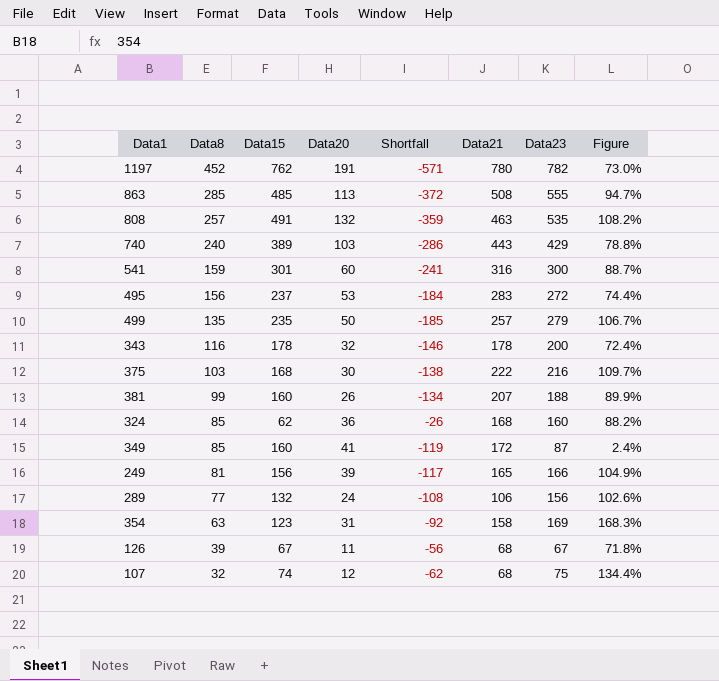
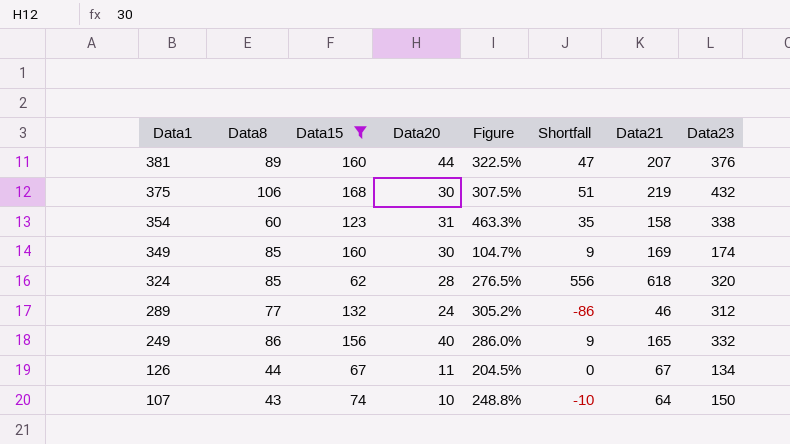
filter: none -> Data15 <= 168
row order: Data8 descending -> Data1 descending
column Figure | position: 8 -> 5
column Shortfall | formula: [Data20] - [Data15] -> [Data21] - [Data15]
381 | Data8: 99 -> 89
381 | Data20: 26 -> 44
381 | Figure: 89.9% -> 322.5%
381 | Data23: 188 -> 376
375 | Data8: 103 -> 106
375 | Figure: 109.7% -> 307.5%
375 | Data21: 222 -> 219
375 | Data23: 216 -> 432
354 | Data8: 63 -> 60
354 | Figure: 168.3% -> 463.3%
354 | Data23: 169 -> 338
349 | Data20: 41 -> 30
349 | Figure: 2.4% -> 104.7%
349 | Data21: 172 -> 169
349 | Data23: 87 -> 174
324 | Data20: 36 -> 28
324 | Figure: 88.2% -> 276.5%
324 | Data21: 168 -> 618
324 | Data23: 160 -> 320
289 | Figure: 102.6% -> 305.2%
289 | Data21: 106 -> 46
289 | Data23: 156 -> 312
249 | Data8: 81 -> 86
249 | Data20: 39 -> 40
249 | Figure: 104.9% -> 286.0%
249 | Data23: 166 -> 332
126 | Data8: 39 -> 44
126 | Figure: 71.8% -> 204.5%
126 | Data21: 68 -> 67
126 | Data23: 67 -> 134
107 | Data8: 32 -> 43
107 | Data20: 12 -> 10
107 | Figure: 134.4% -> 248.8%
107 | Data21: 68 -> 64
107 | Data23: 75 -> 150

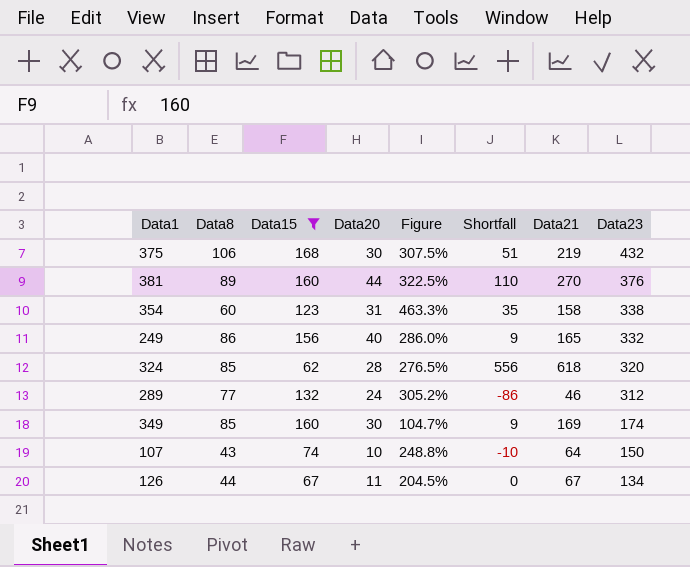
row order: Data1 descending -> Data23 descending
381 | Shortfall: 47 -> 110
381 | Data21: 207 -> 270

